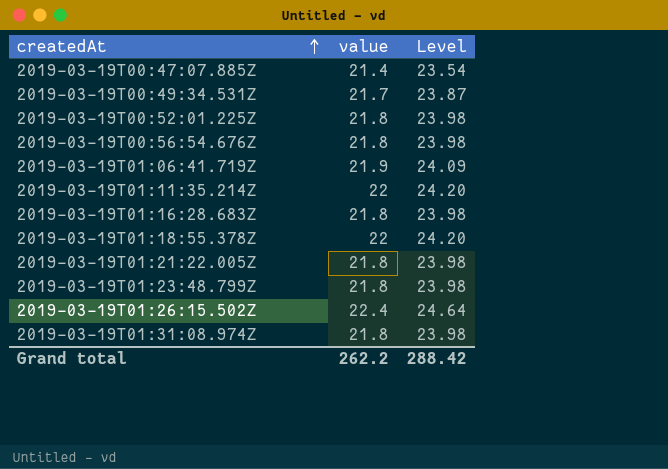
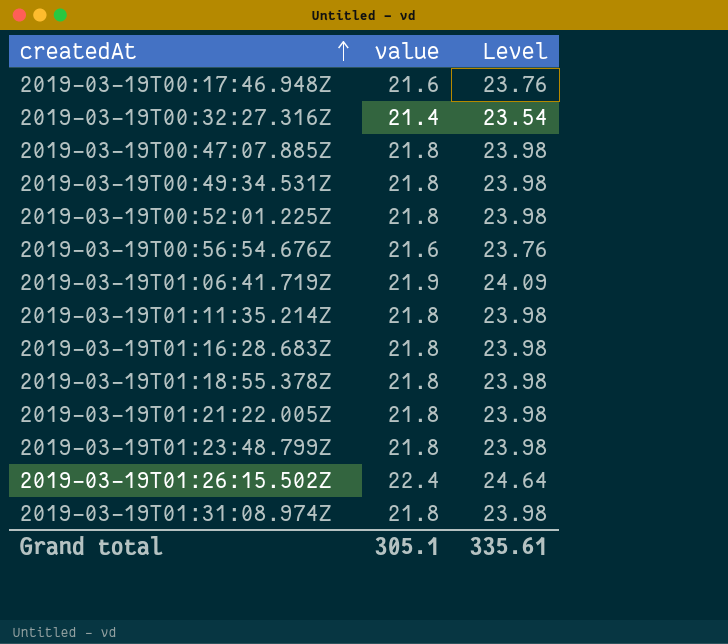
row 2019-03-19T00:17:46.948Z: none -> 21.6 | 23.76
row 2019-03-19T00:32:27.316Z: none -> 21.4 | 23.54
2019-03-19T00:47:07.885Z | value: 21.4 -> 21.8
2019-03-19T00:47:07.885Z | Level: 23.54 -> 23.98
2019-03-19T00:49:34.531Z | value: 21.7 -> 21.8
2019-03-19T00:49:34.531Z | Level: 23.87 -> 23.98
2019-03-19T00:56:54.676Z | value: 21.8 -> 21.6
2019-03-19T00:56:54.676Z | Level: 23.98 -> 23.76
2019-03-19T01:11:35.214Z | value: 22 -> 21.8
2019-03-19T01:11:35.214Z | Level: 24.20 -> 23.98
2019-03-19T01:18:55.378Z | value: 22 -> 21.8
2019-03-19T01:18:55.378Z | Level: 24.20 -> 23.98
Grand total | value: 262.2 -> 305.1
Grand total | Level: 288.42 -> 335.61

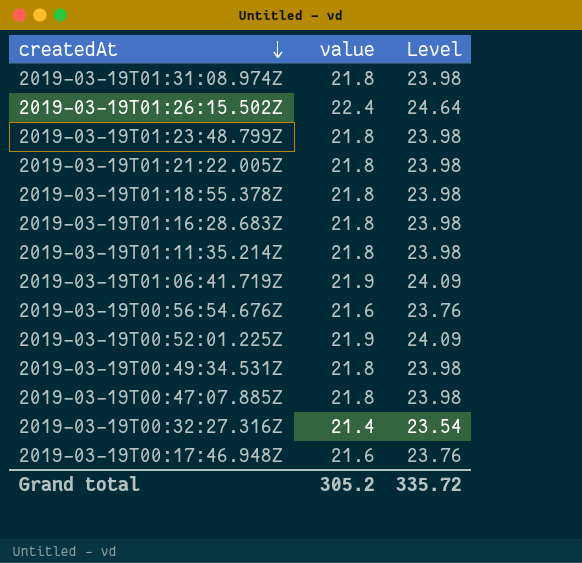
row order: createdAt ascending -> createdAt descending
2019-03-19T00:52:01.225Z | value: 21.8 -> 21.9
2019-03-19T00:52:01.225Z | Level: 23.98 -> 24.09
Grand total | value: 305.1 -> 305.2
Grand total | Level: 335.61 -> 335.72

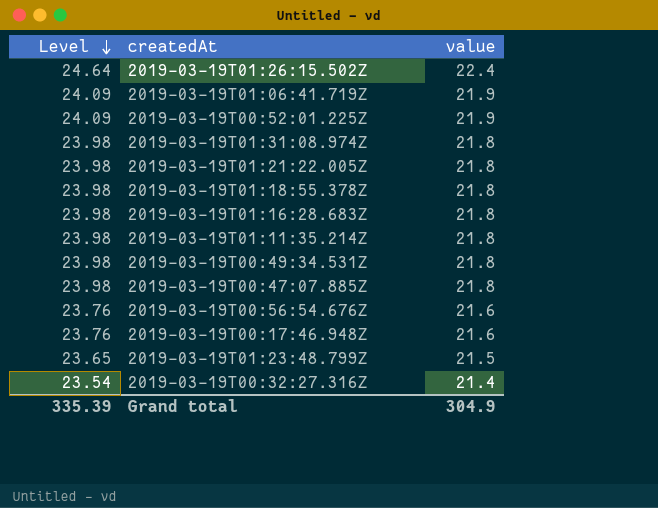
row order: createdAt descending -> Level descending
column Level | position: 3 -> 1
2019-03-19T01:23:48.799Z | Level: 23.98 -> 23.65
2019-03-19T01:23:48.799Z | value: 21.8 -> 21.5
Grand total | Level: 335.72 -> 335.39
Grand total | value: 305.2 -> 304.9

